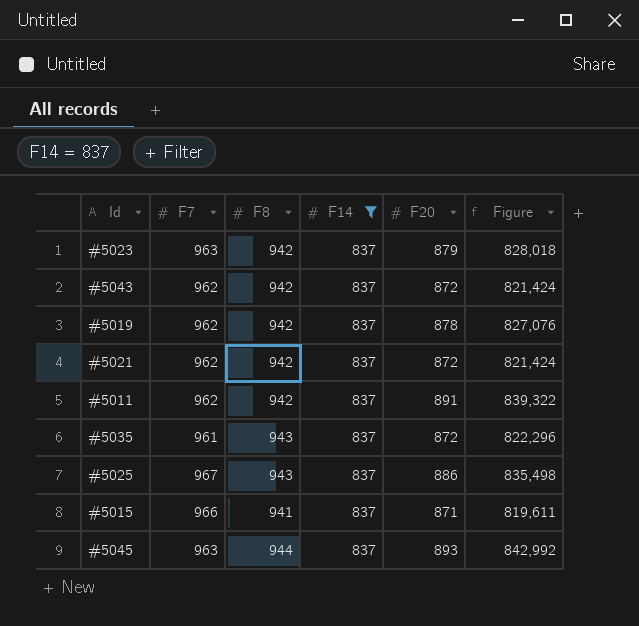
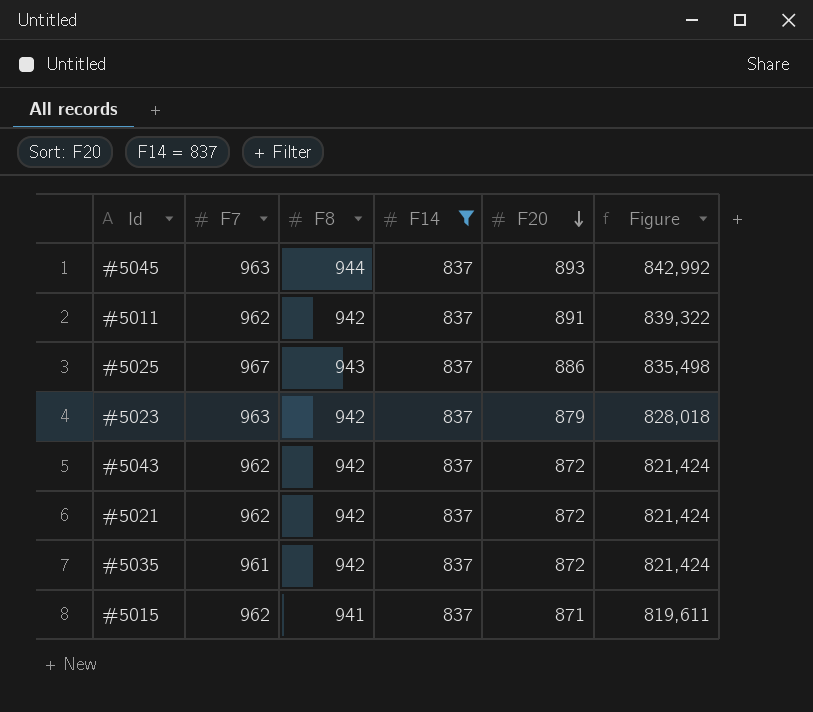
row order: none -> F20 descending
row #5019: 962 | 942 | 837 | 878 | 827,076 -> none
#5035 | F8: 943 -> 942
#5035 | Figure: 822,296 -> 821,424
#5015 | F7: 966 -> 962

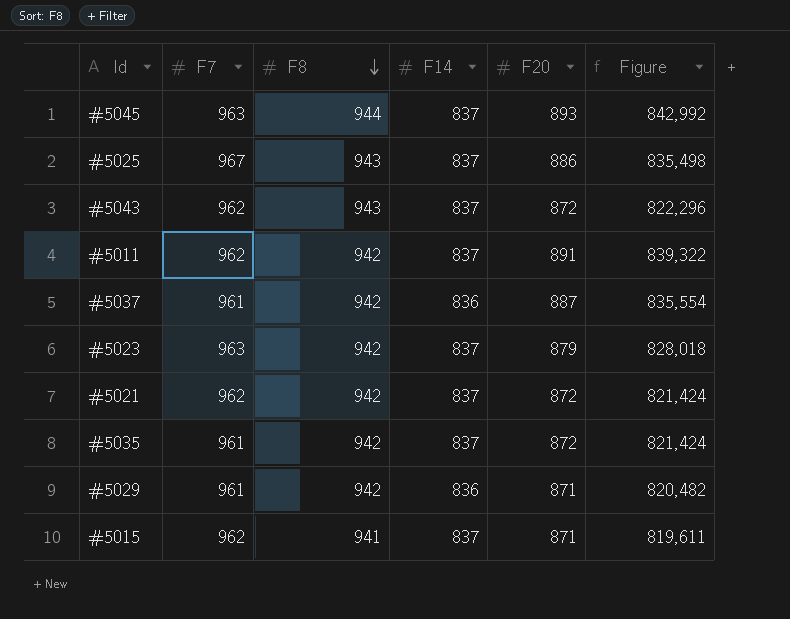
filter: F14 = 837 -> none
row order: F20 descending -> F8 descending
#5043 | F8: 942 -> 943
#5043 | Figure: 821,424 -> 822,296

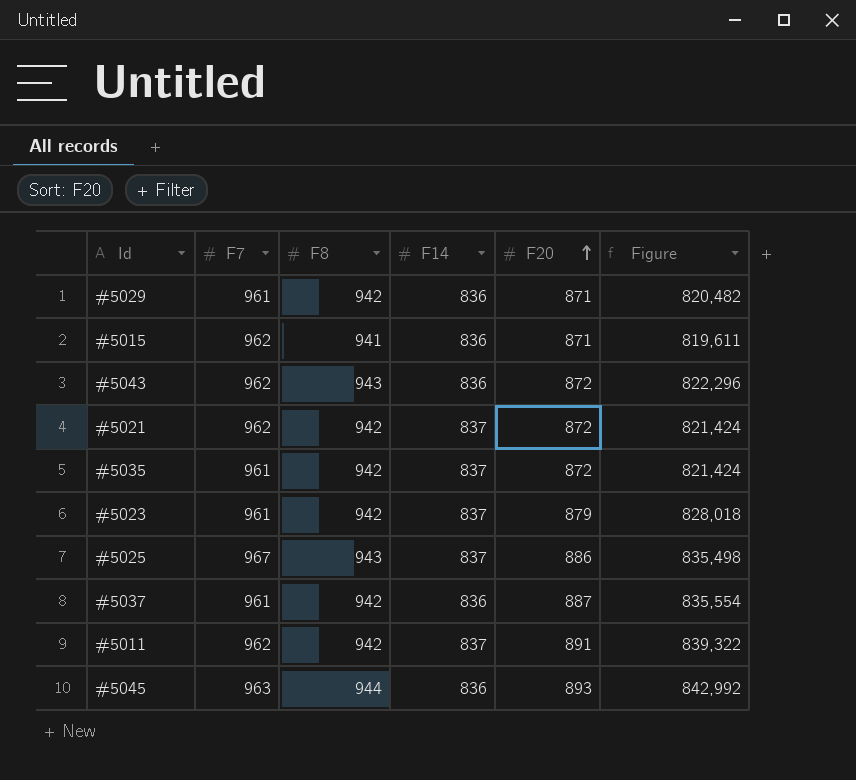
row order: F8 descending -> F20 ascending
#5015 | F14: 837 -> 836
#5043 | F14: 837 -> 836
#5023 | F7: 963 -> 961
#5045 | F14: 837 -> 836

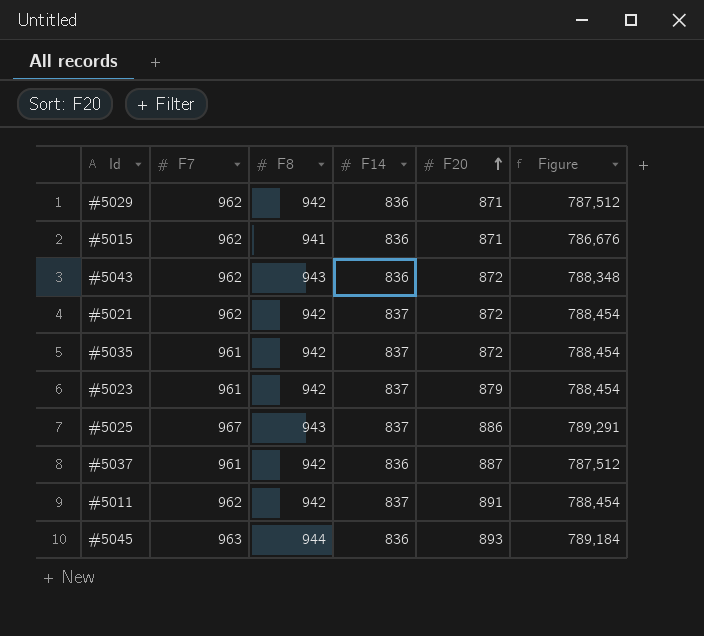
column Figure | formula: [F8] * [F20] -> [F8] * [F14]
#5029 | F7: 961 -> 962

